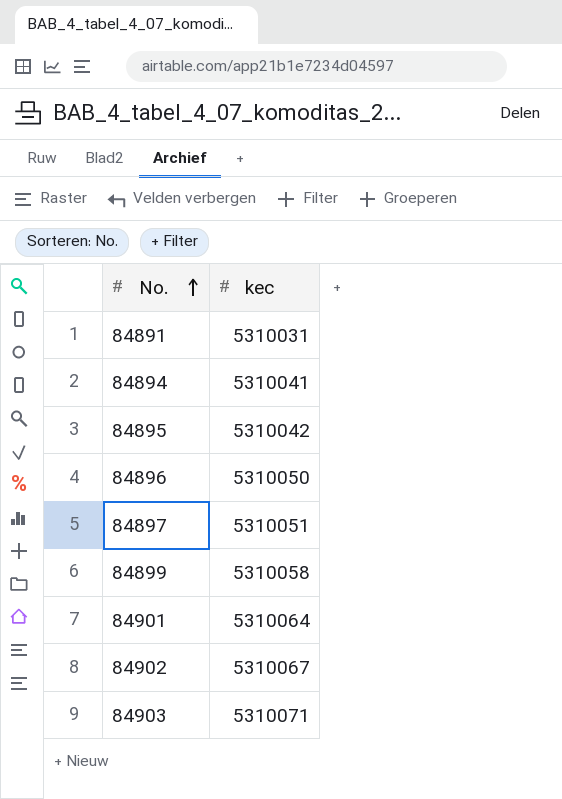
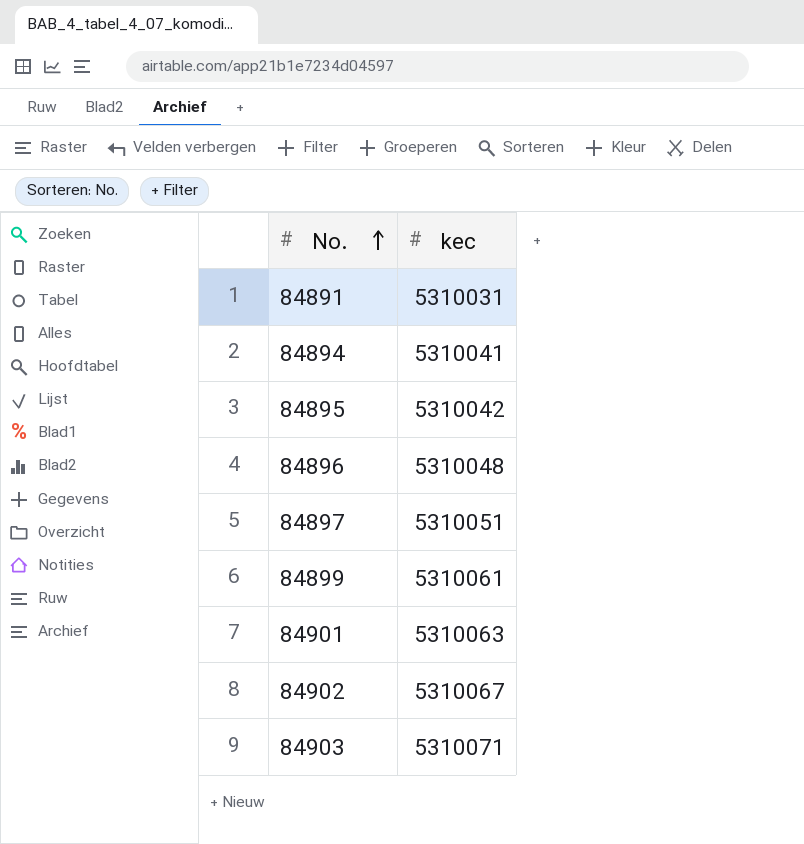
84896 | kec: 5310050 -> 5310048
84899 | kec: 5310058 -> 5310061
84901 | kec: 5310064 -> 5310063

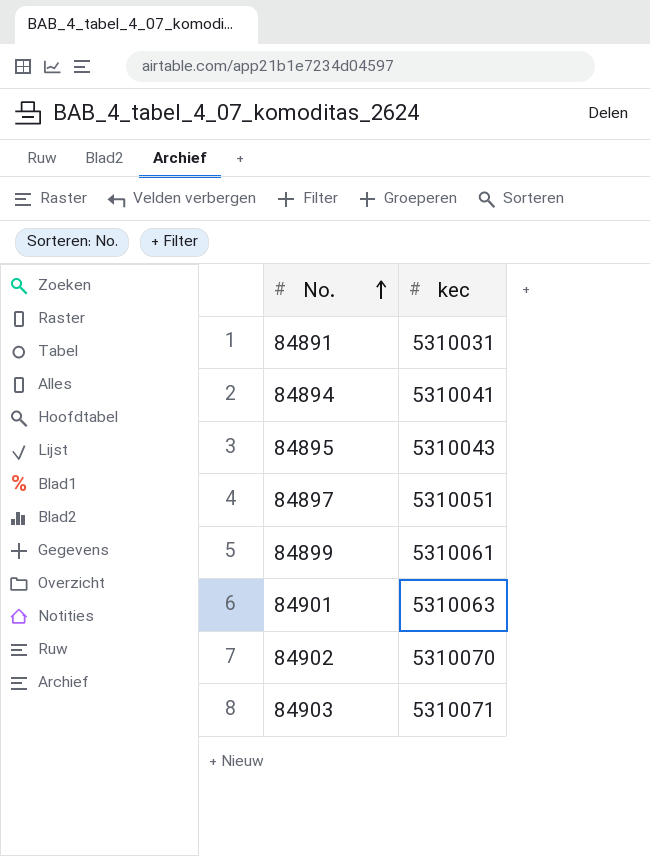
row 84896: 5310048 -> none
84895 | kec: 5310042 -> 5310043
84902 | kec: 5310067 -> 5310070

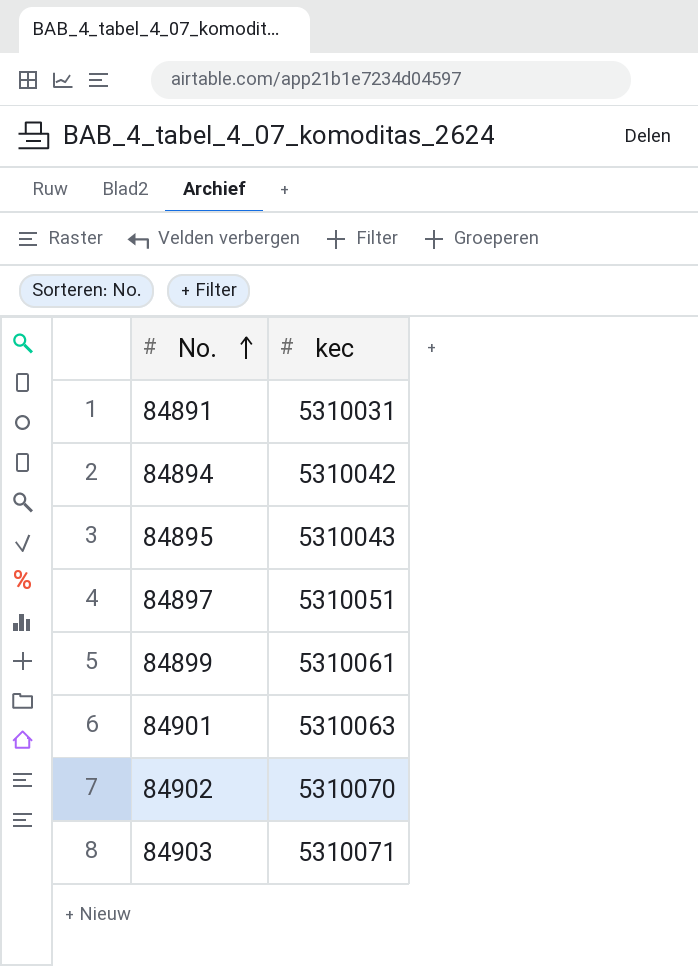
84894 | kec: 5310041 -> 5310042

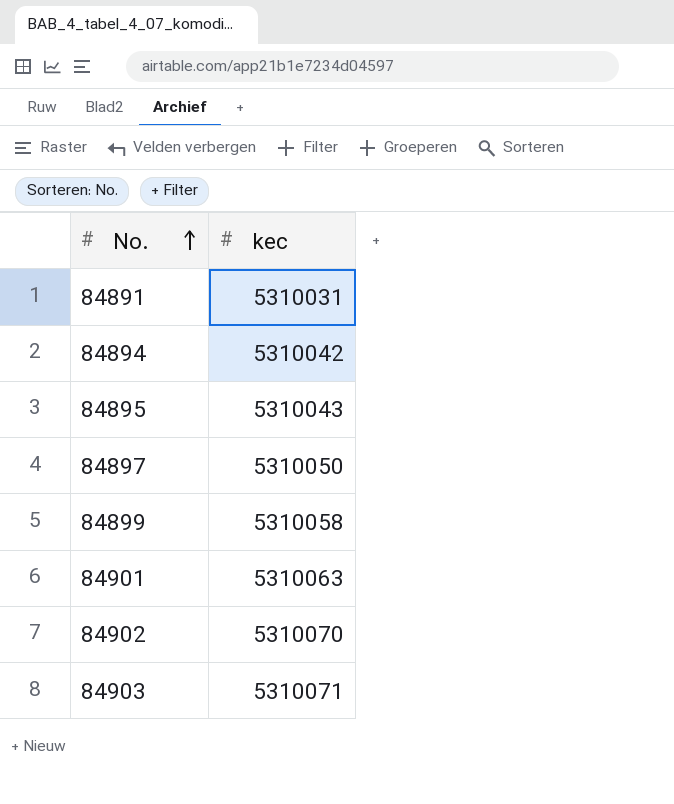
84897 | kec: 5310051 -> 5310050
84899 | kec: 5310061 -> 5310058

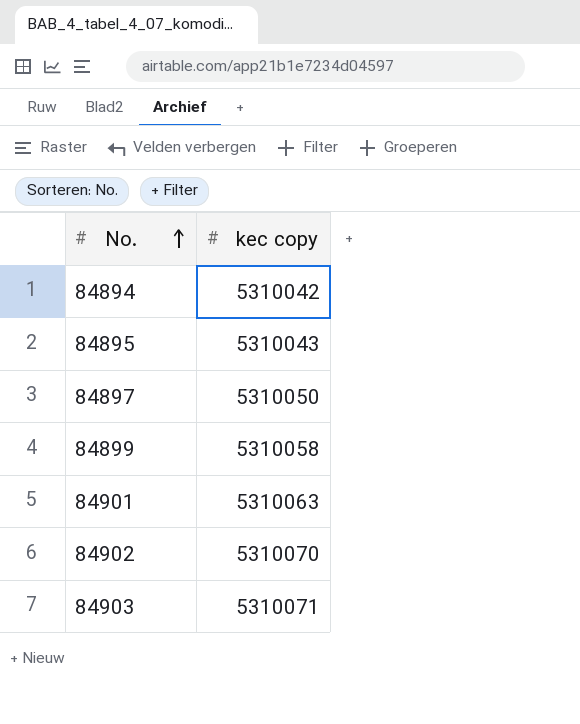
column name: kec -> kec copy
row 84891: 5310031 -> none

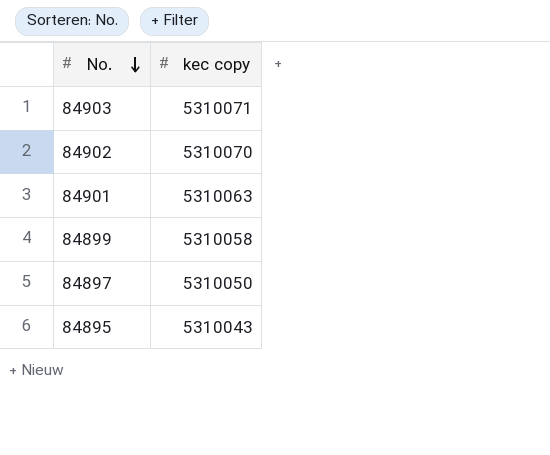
row order: No. ascending -> No. descending
row 84894: 5310042 -> none

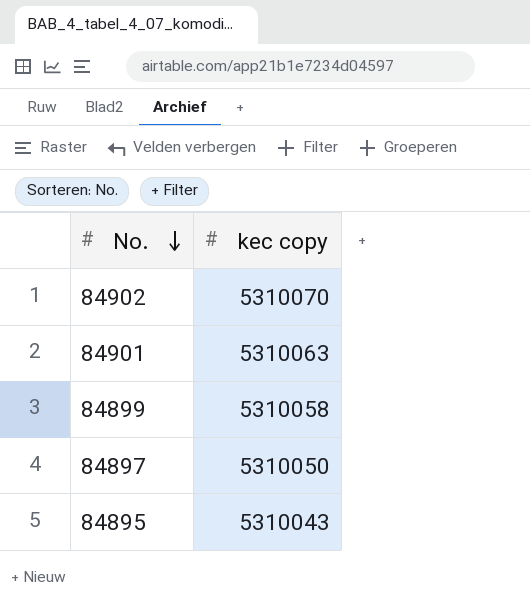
row 84903: 5310071 -> none

